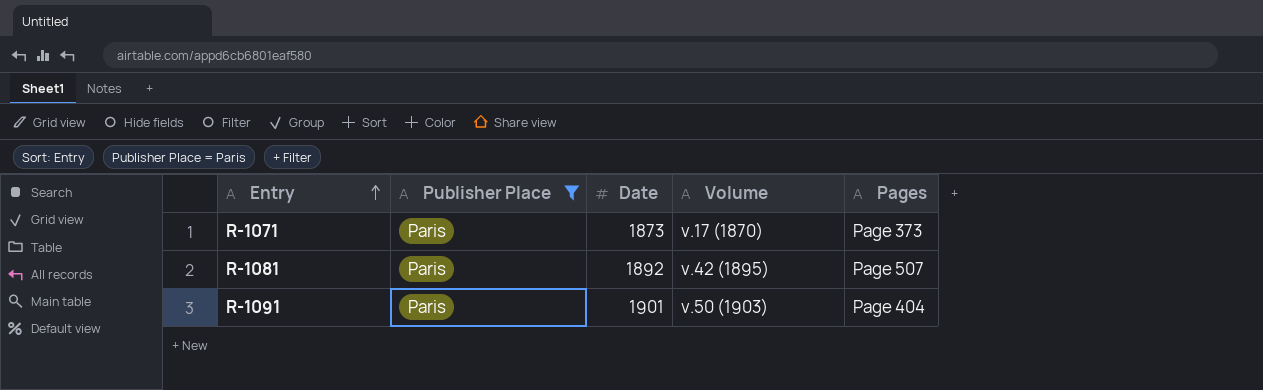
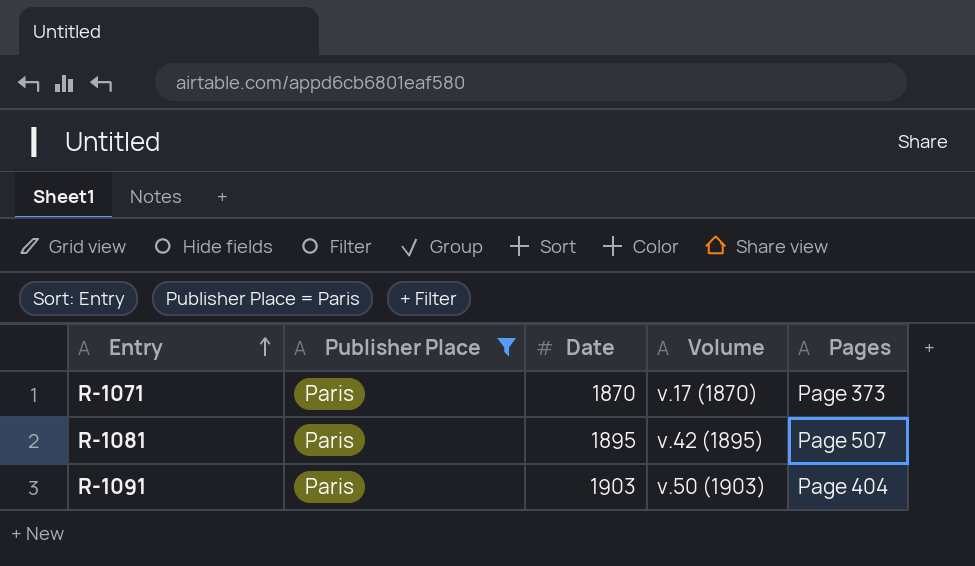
R-1071 | Date: 1873 -> 1870
R-1081 | Date: 1892 -> 1895
R-1091 | Date: 1901 -> 1903

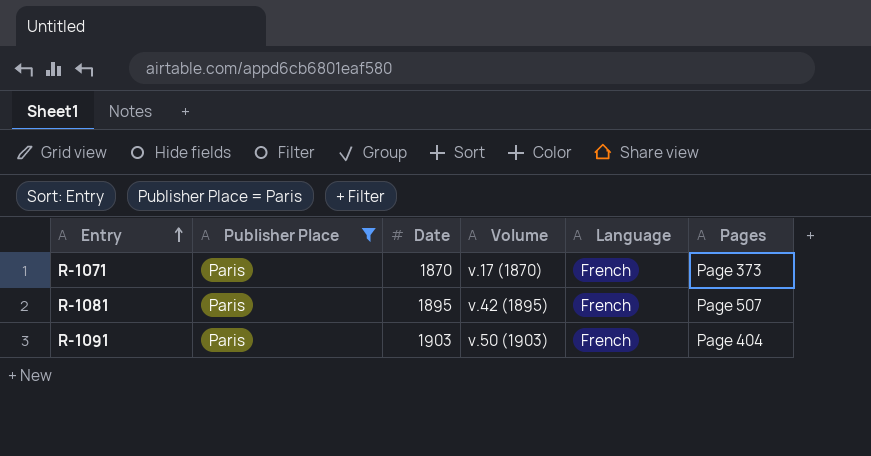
column Language | position: none -> 5

